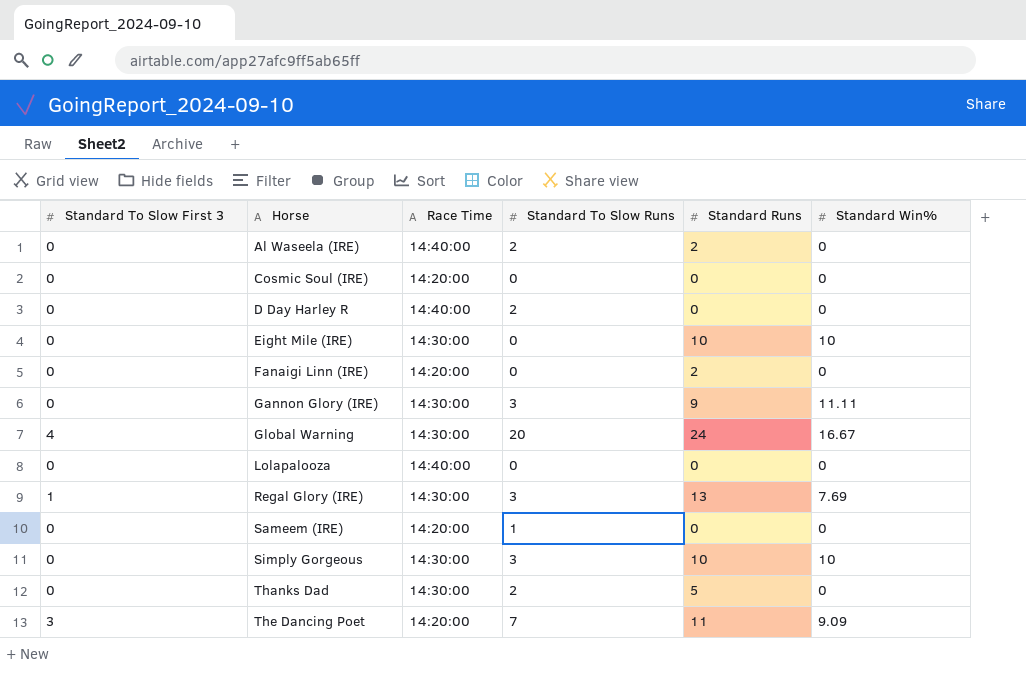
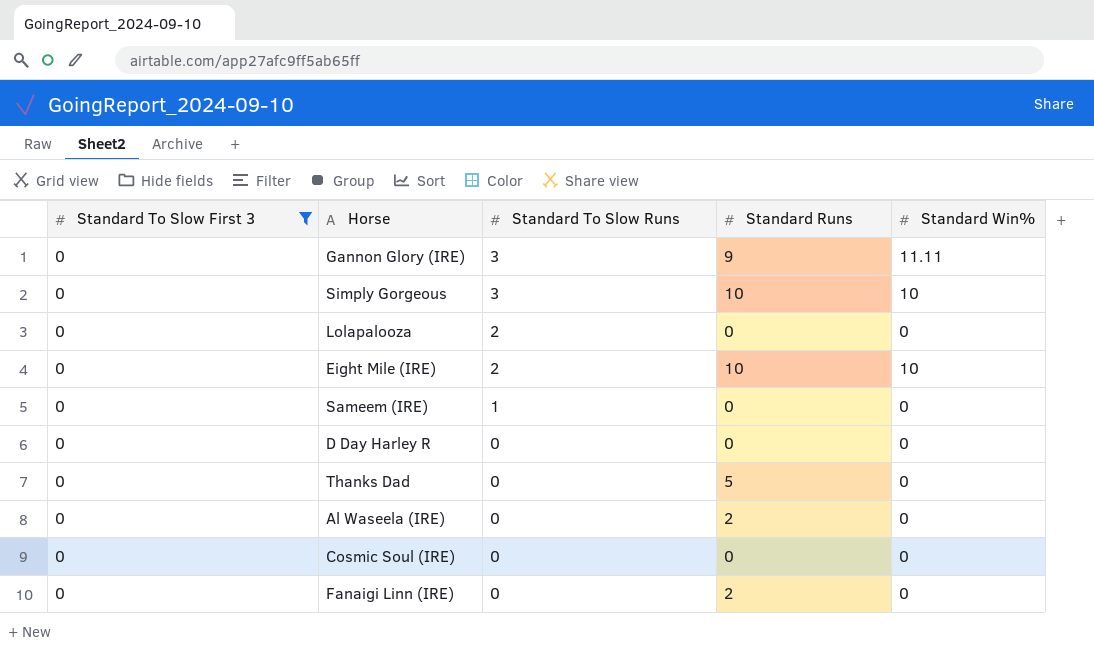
filter: none -> Standard To Slow First 3 = 0
row order: Horse ascending -> Standard To Slow Runs descending
column Race Time | position: 3 -> none
Lolapalooza | Standard To Slow Runs: 0 -> 2
Eight Mile (IRE) | Standard To Slow Runs: 0 -> 2
D Day Harley R | Standard To Slow Runs: 2 -> 0
Thanks Dad | Standard To Slow Runs: 2 -> 0
Al Waseela (IRE) | Standard To Slow Runs: 2 -> 0

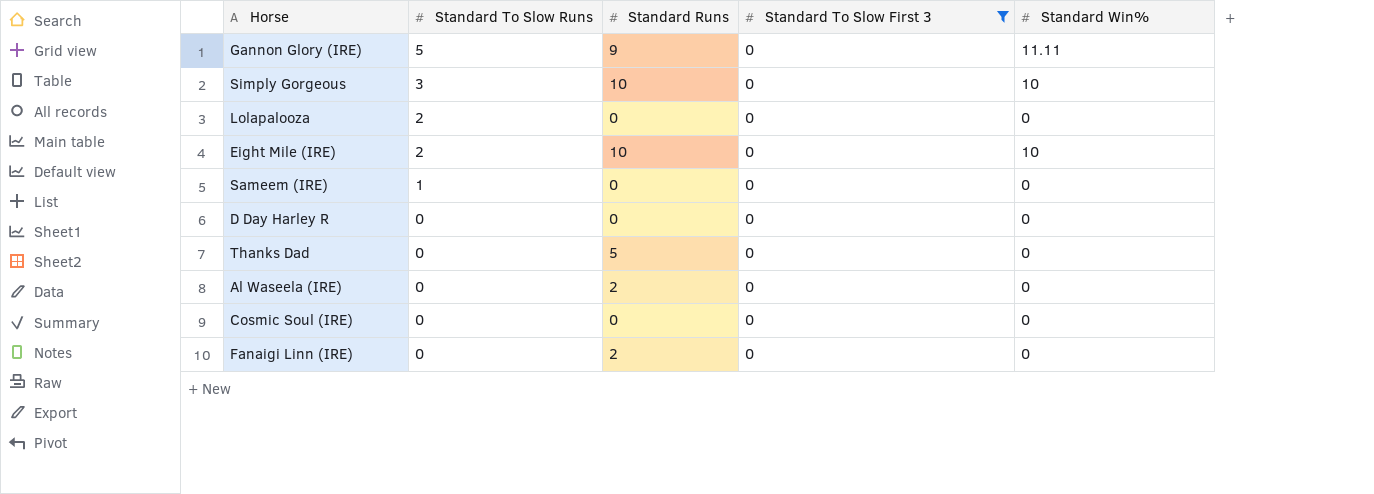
column Standard To Slow First 3 | position: 1 -> 4
Gannon Glory (IRE) | Standard To Slow Runs: 3 -> 5

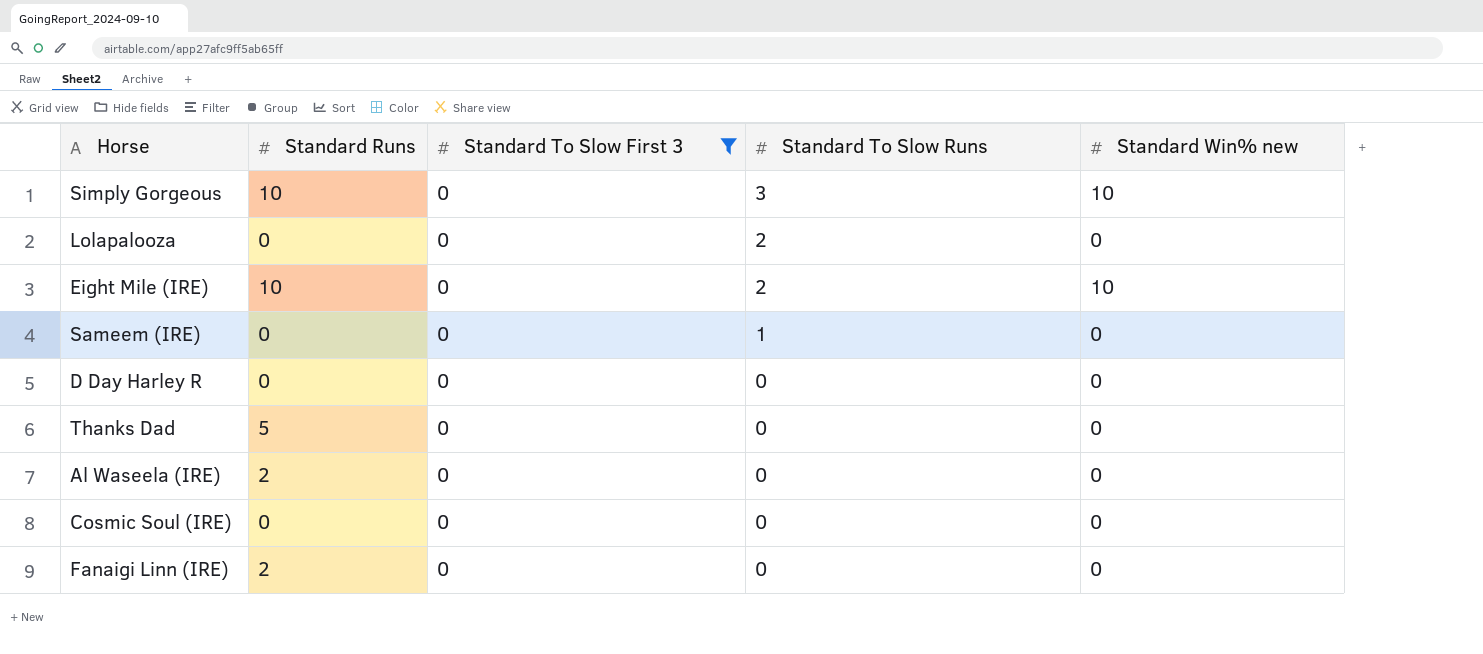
column Standard To Slow Runs | position: 2 -> 4
column name: Standard Win% -> Standard Win% new
row Gannon Glory (IRE): 5 | 9 | 0 | 11.11 -> none

